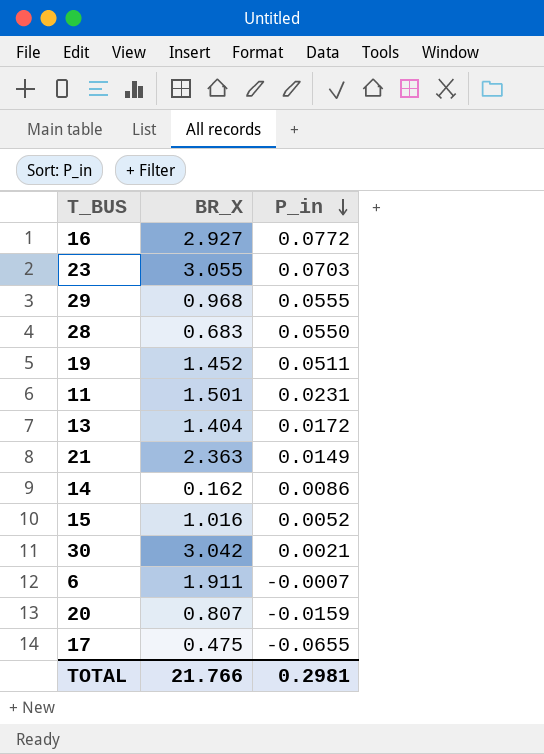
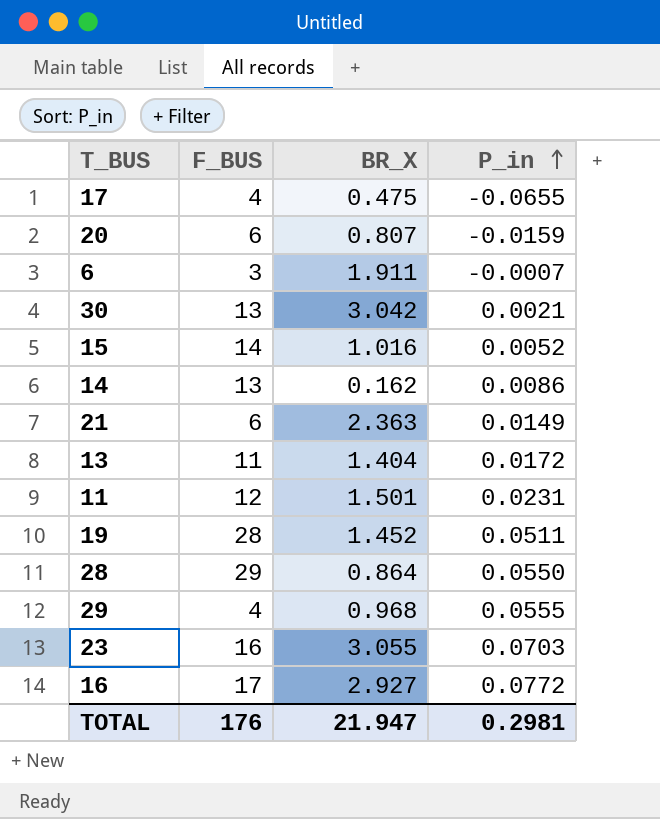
row order: P_in descending -> P_in ascending
column F_BUS | position: none -> 2
28 | BR_X: 0.683 -> 0.864
TOTAL | BR_X: 21.766 -> 21.947

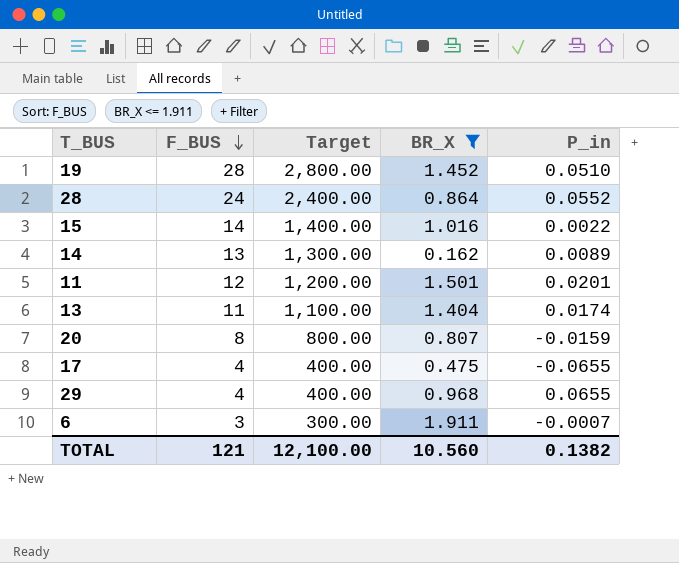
filter: none -> BR_X <= 1.911
row order: P_in ascending -> F_BUS descending
column Target | formula: none -> [F_BUS] * 100
19 | P_in: 0.0511 -> 0.0510
28 | F_BUS: 29 -> 24
28 | P_in: 0.0550 -> 0.0552
15 | P_in: 0.0052 -> 0.0022
14 | P_in: 0.0086 -> 0.0089
11 | P_in: 0.0231 -> 0.0201
13 | P_in: 0.0172 -> 0.0174
20 | F_BUS: 6 -> 8
29 | P_in: 0.0555 -> 0.0655
TOTAL | F_BUS: 176 -> 121
TOTAL | BR_X: 21.947 -> 10.560
TOTAL | P_in: 0.2981 -> 0.1382

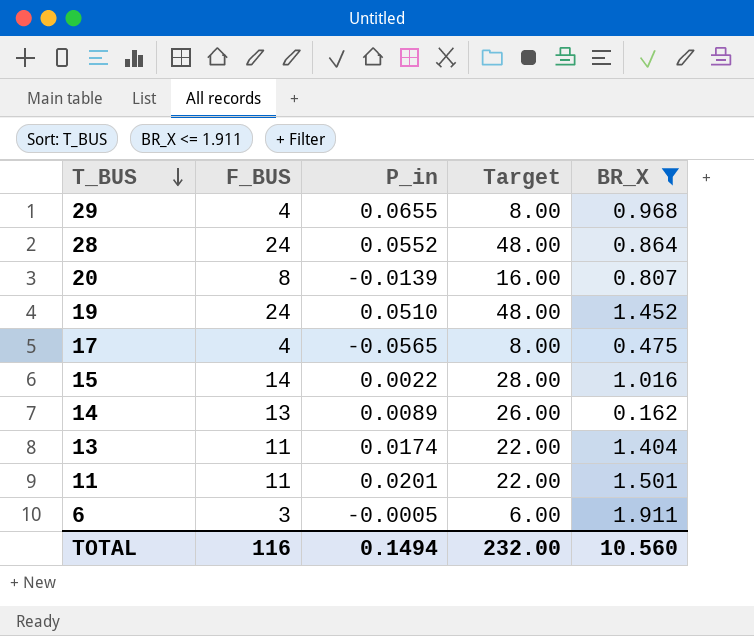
row order: F_BUS descending -> T_BUS descending
column P_in | position: 5 -> 3
column Target | formula: [F_BUS] * 100 -> [F_BUS] * 2
20 | P_in: -0.0159 -> -0.0139
19 | F_BUS: 28 -> 24
17 | P_in: -0.0655 -> -0.0565
11 | F_BUS: 12 -> 11
6 | P_in: -0.0007 -> -0.0005
TOTAL | F_BUS: 121 -> 116
TOTAL | P_in: 0.1382 -> 0.1494
TOTAL | Target: 12,100.00 -> 232.00

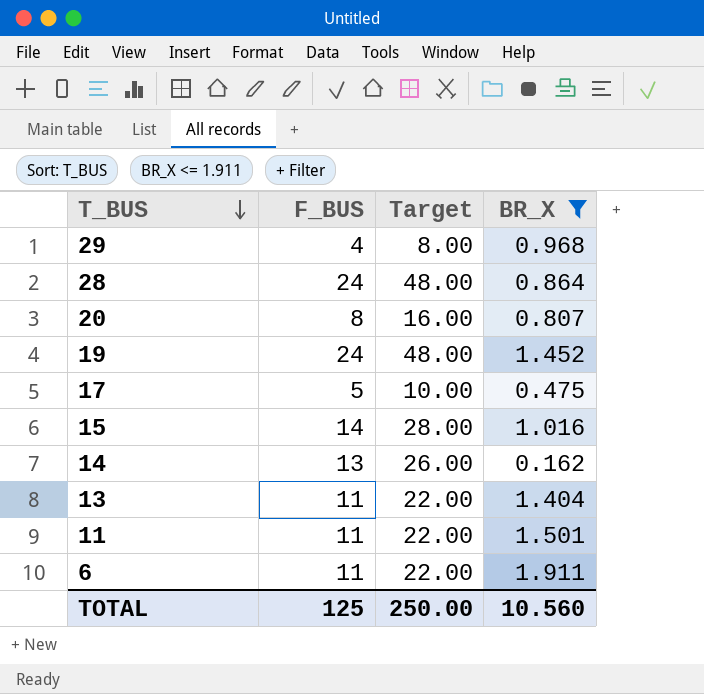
column P_in | position: 3 -> none
17 | F_BUS: 4 -> 5
17 | Target: 8.00 -> 10.00
6 | F_BUS: 3 -> 11
6 | Target: 6.00 -> 22.00
TOTAL | F_BUS: 116 -> 125
TOTAL | Target: 232.00 -> 250.00

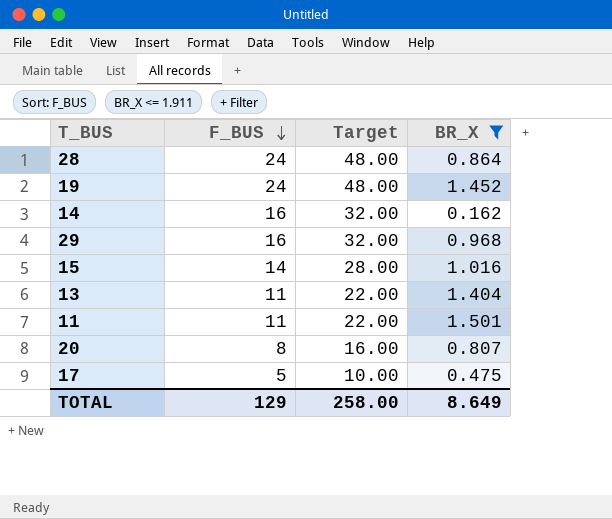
row order: T_BUS descending -> F_BUS descending
row 6: 11 | 22.00 | 1.911 -> none
14 | F_BUS: 13 -> 16
14 | Target: 26.00 -> 32.00
29 | F_BUS: 4 -> 16
29 | Target: 8.00 -> 32.00
TOTAL | F_BUS: 125 -> 129
TOTAL | Target: 250.00 -> 258.00
TOTAL | BR_X: 10.560 -> 8.649

